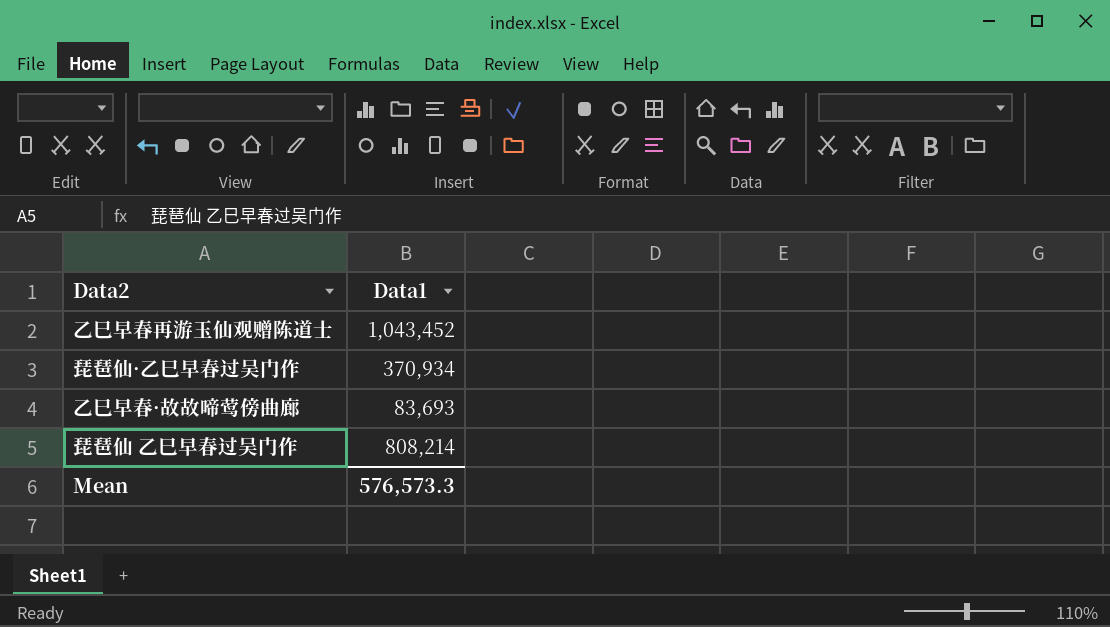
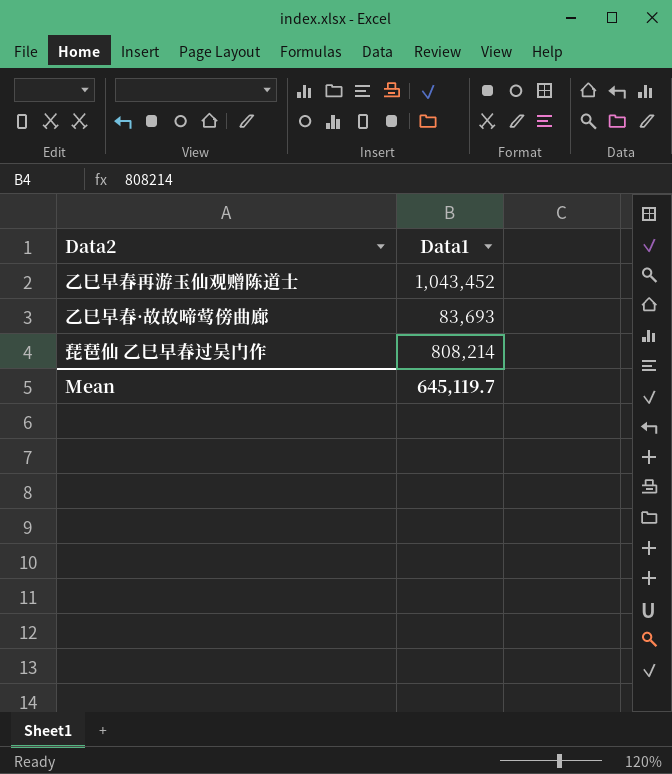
row 琵琶仙·乙巳早春过吴门作: 370,934 -> none
Mean | Data1: 576,573.3 -> 645,119.7

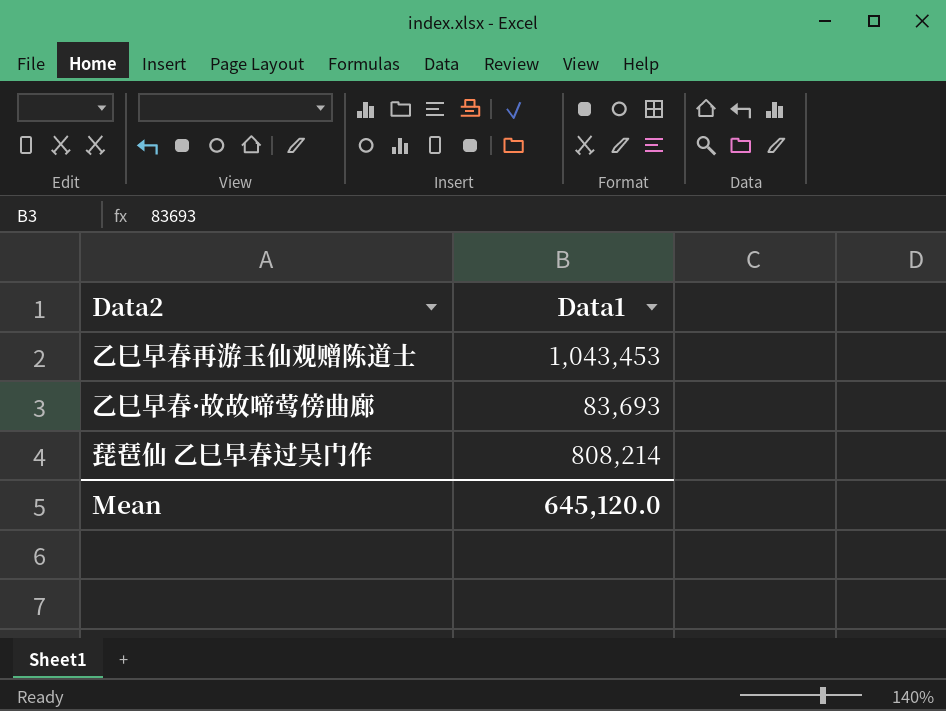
乙巳早春再游玉仙观赠陈道士 | Data1: 1,043,452 -> 1,043,453
Mean | Data1: 645,119.7 -> 645,120.0

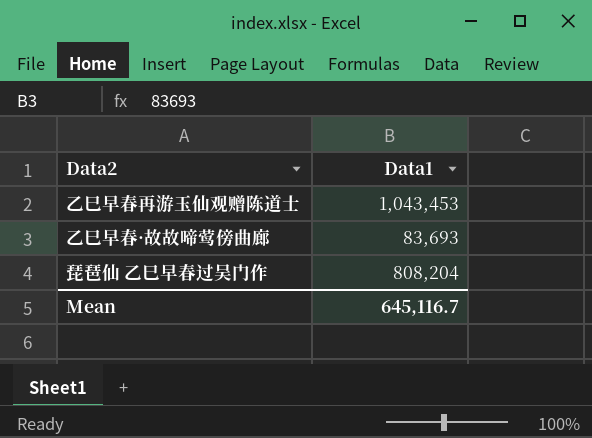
琵琶仙 乙巳早春过吴门作 | Data1: 808,214 -> 808,204
Mean | Data1: 645,120.0 -> 645,116.7

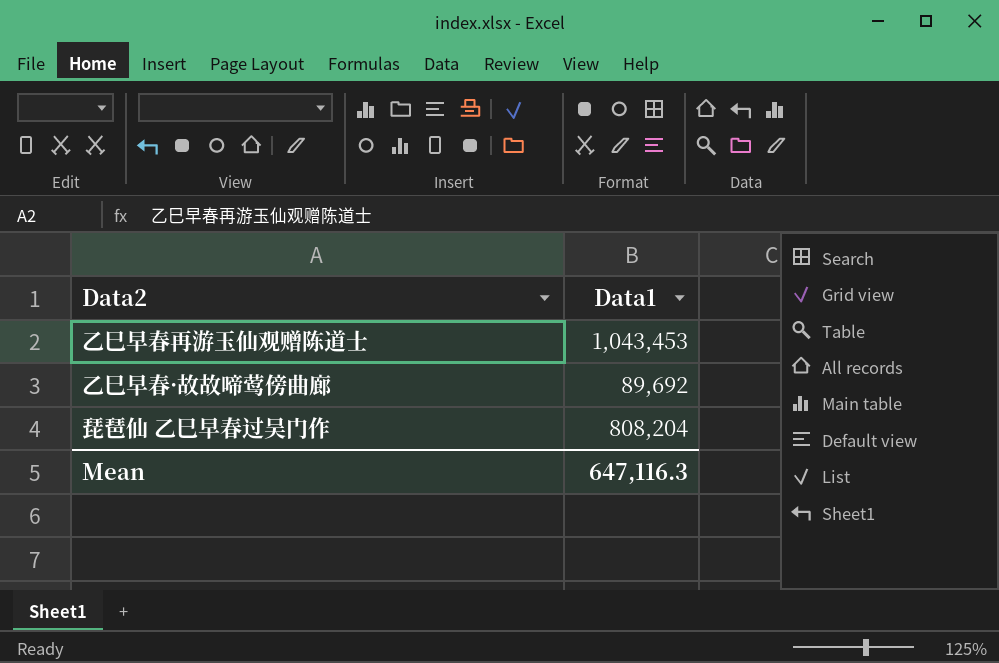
乙巳早春·故故啼莺傍曲廊 | Data1: 83,693 -> 89,692
Mean | Data1: 645,116.7 -> 647,116.3

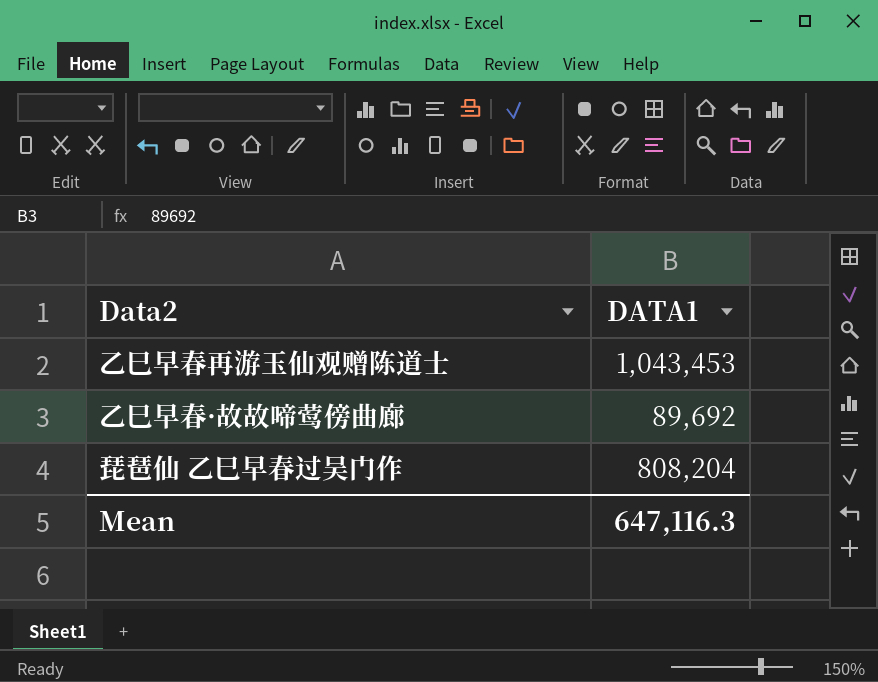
column name: Data1 -> DATA1

